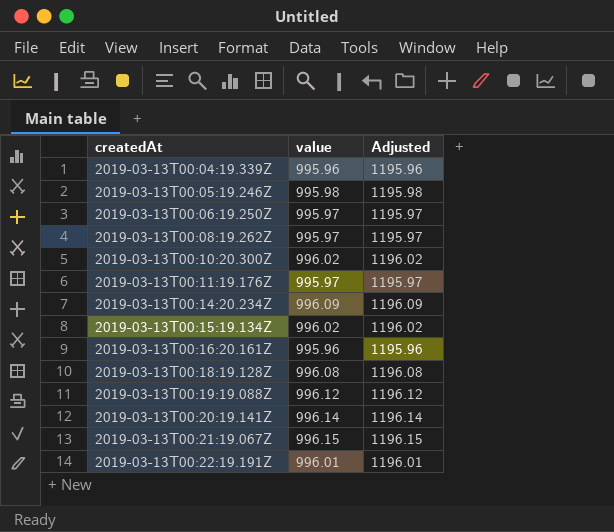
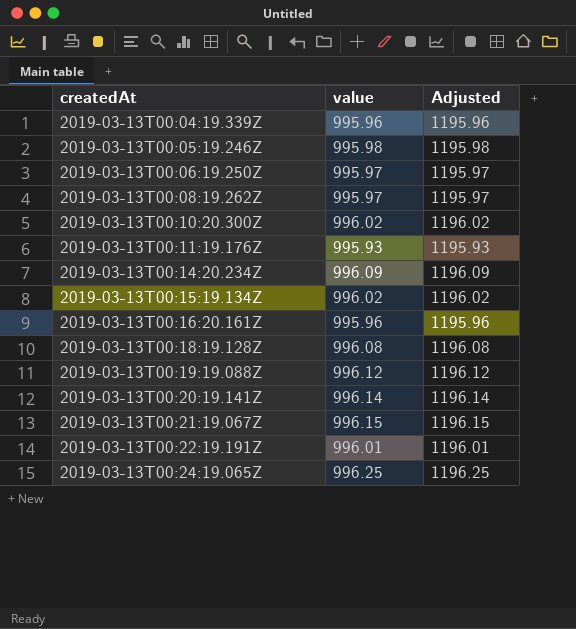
2019-03-13T00:11:19.176Z | value: 995.97 -> 995.93
2019-03-13T00:11:19.176Z | Adjusted: 1195.97 -> 1195.93
row 2019-03-13T00:24:19.065Z: none -> 996.25 | 1196.25

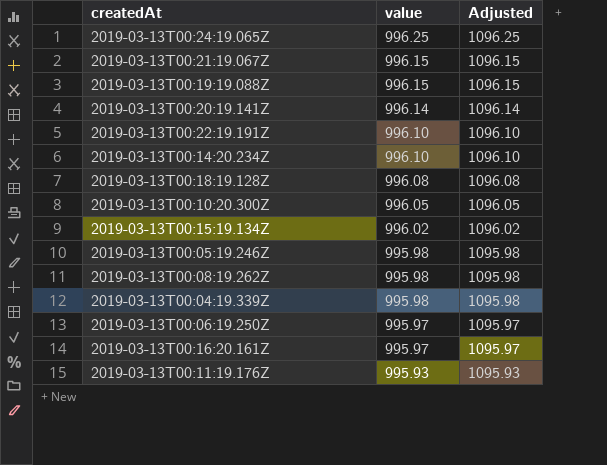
row order: createdAt ascending -> value descending
column Adjusted | formula: [value] + 200 -> [value] + 100
2019-03-13T00:19:19.088Z | value: 996.12 -> 996.15
2019-03-13T00:22:19.191Z | value: 996.01 -> 996.10
2019-03-13T00:14:20.234Z | value: 996.09 -> 996.10
2019-03-13T00:10:20.300Z | value: 996.02 -> 996.05
2019-03-13T00:08:19.262Z | value: 995.97 -> 995.98
2019-03-13T00:04:19.339Z | value: 995.96 -> 995.98
2019-03-13T00:16:20.161Z | value: 995.96 -> 995.97

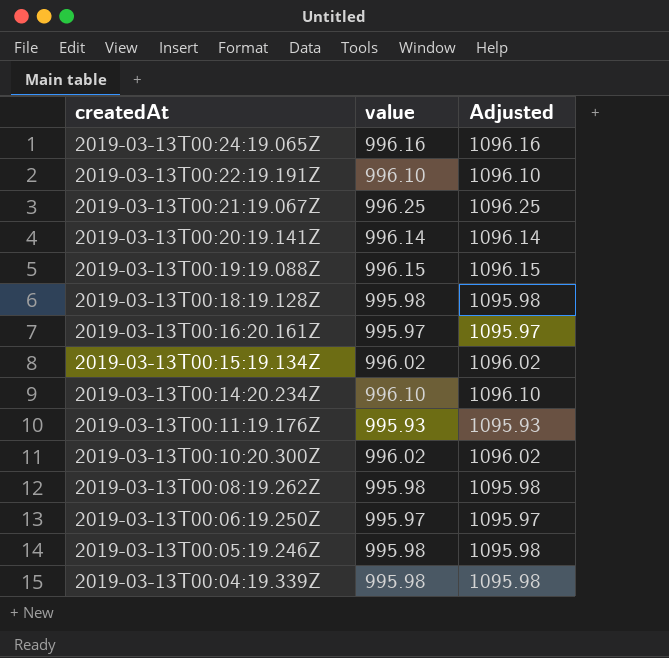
row order: value descending -> createdAt descending
2019-03-13T00:24:19.065Z | value: 996.25 -> 996.16
2019-03-13T00:24:19.065Z | Adjusted: 1096.25 -> 1096.16
2019-03-13T00:21:19.067Z | value: 996.15 -> 996.25
2019-03-13T00:21:19.067Z | Adjusted: 1096.15 -> 1096.25
2019-03-13T00:18:19.128Z | value: 996.08 -> 995.98
2019-03-13T00:18:19.128Z | Adjusted: 1096.08 -> 1095.98
2019-03-13T00:10:20.300Z | value: 996.05 -> 996.02
2019-03-13T00:10:20.300Z | Adjusted: 1096.05 -> 1096.02

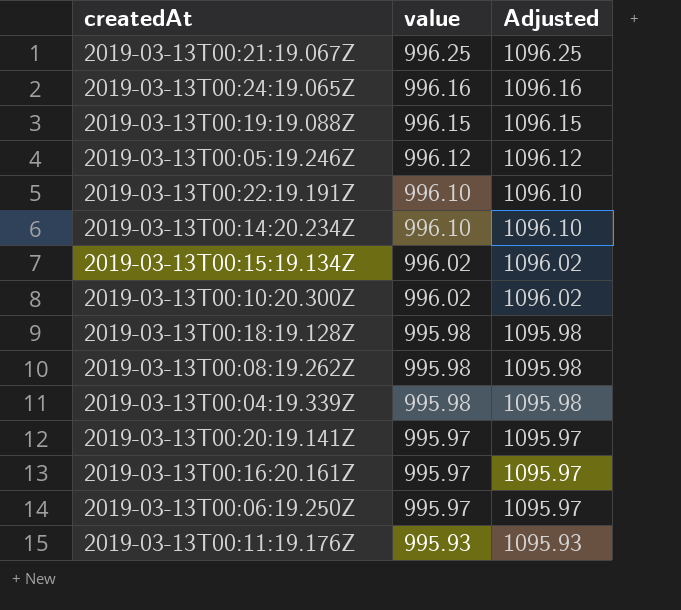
row order: createdAt descending -> value descending
2019-03-13T00:05:19.246Z | value: 995.98 -> 996.12
2019-03-13T00:05:19.246Z | Adjusted: 1095.98 -> 1096.12
2019-03-13T00:20:19.141Z | value: 996.14 -> 995.97
2019-03-13T00:20:19.141Z | Adjusted: 1096.14 -> 1095.97

